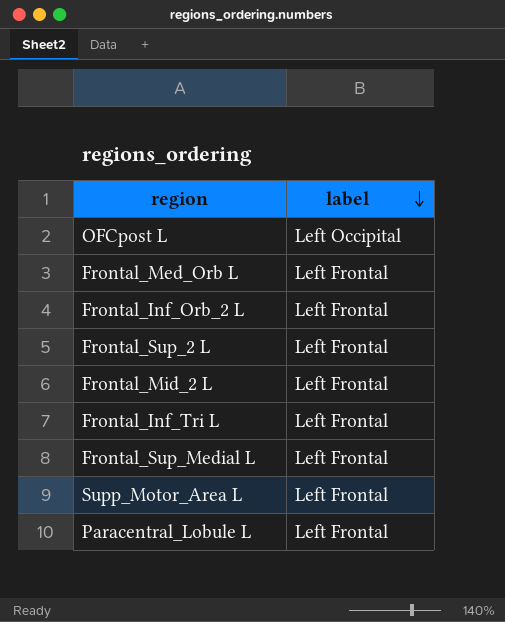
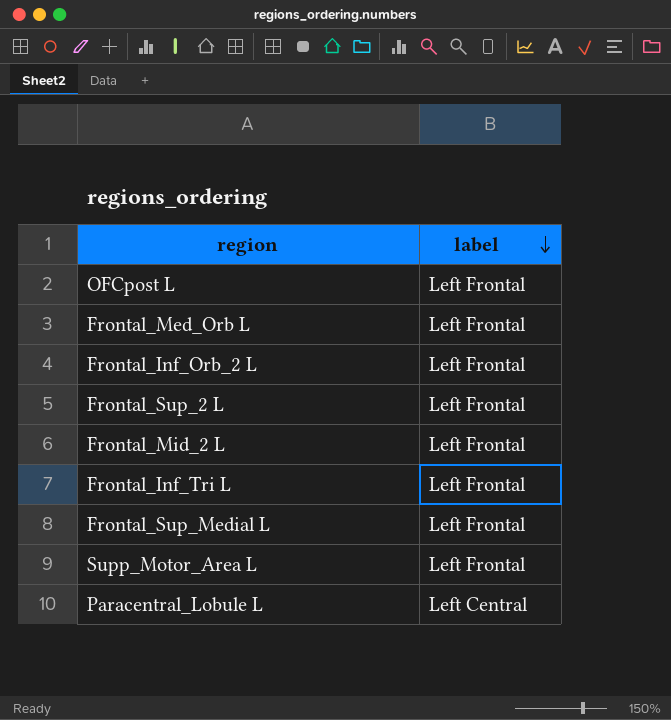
OFCpost L | label: Left Occipital -> Left Frontal
Paracentral_Lobule L | label: Left Frontal -> Left Central

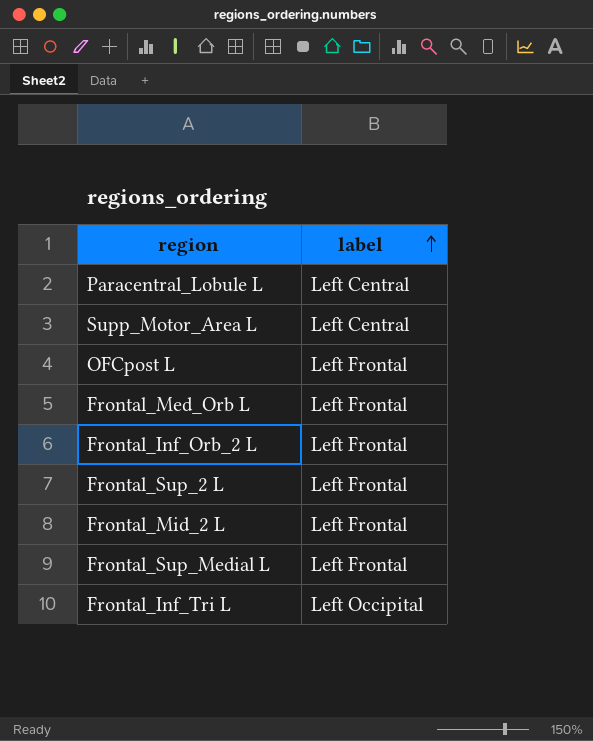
row order: label descending -> label ascending
Supp_Motor_Area L | label: Left Frontal -> Left Central
Frontal_Inf_Tri L | label: Left Frontal -> Left Occipital

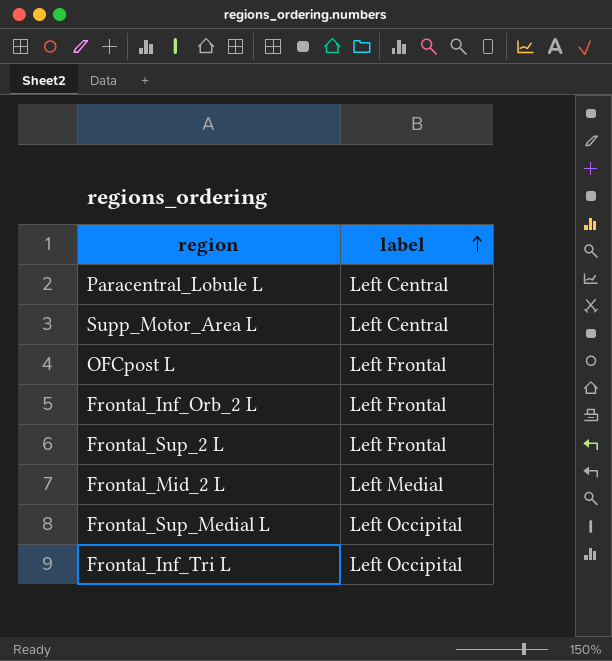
row Frontal_Med_Orb L: Left Frontal -> none
Frontal_Mid_2 L | label: Left Frontal -> Left Medial
Frontal_Sup_Medial L | label: Left Frontal -> Left Occipital

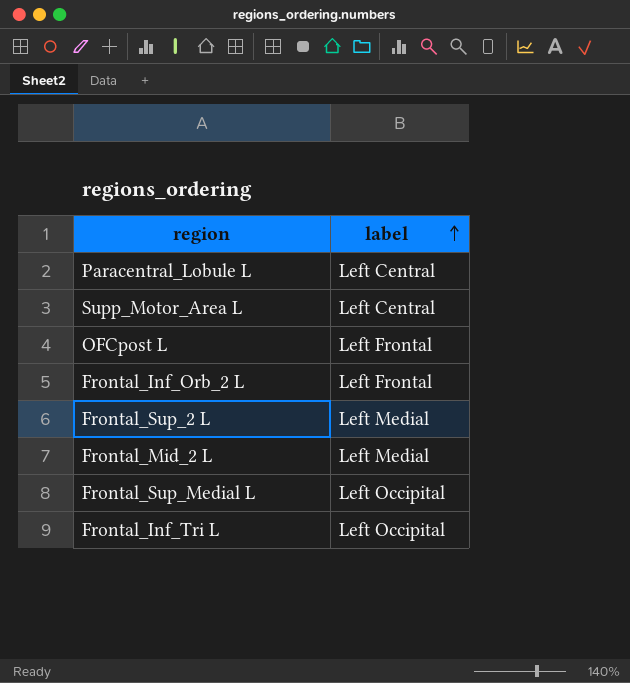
Frontal_Sup_2 L | label: Left Frontal -> Left Medial

